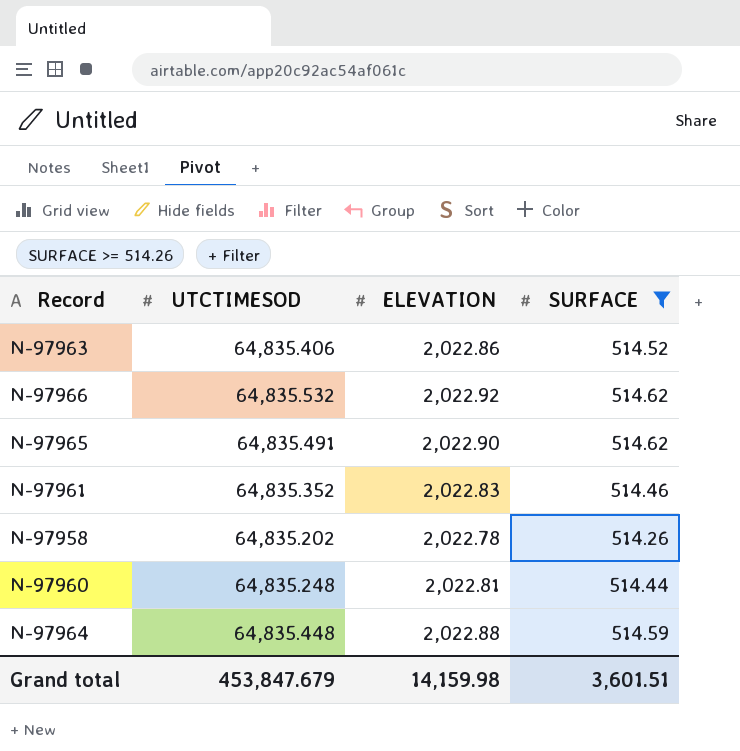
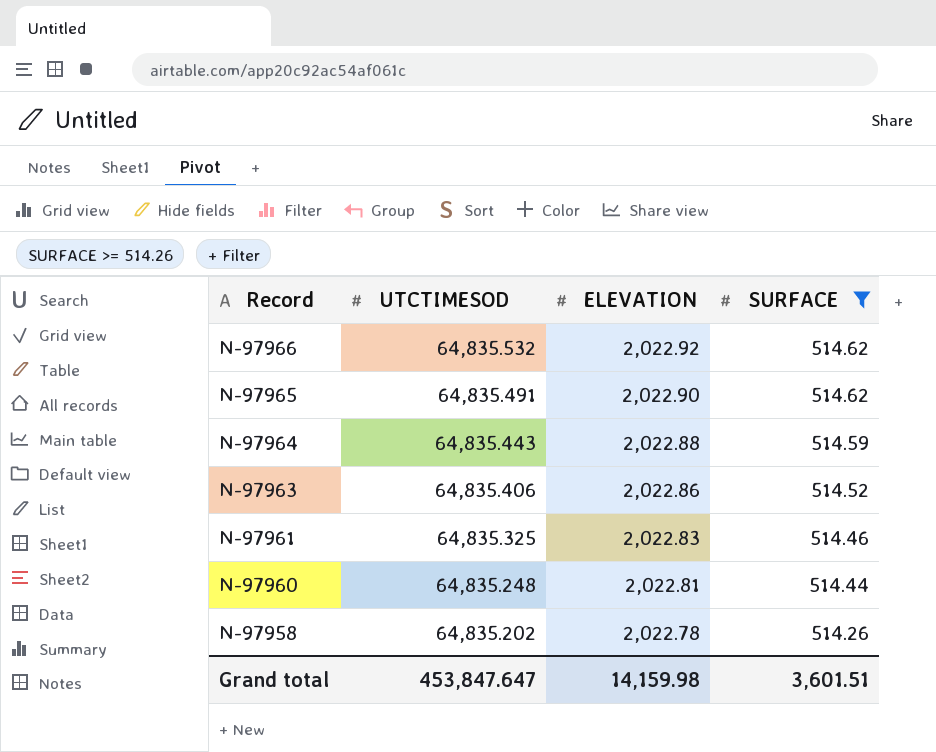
row order: none -> Record descending
N-97964 | UTCTIMESOD: 64,835.448 -> 64,835.443
N-97961 | UTCTIMESOD: 64,835.352 -> 64,835.325
Grand total | UTCTIMESOD: 453,847.679 -> 453,847.647

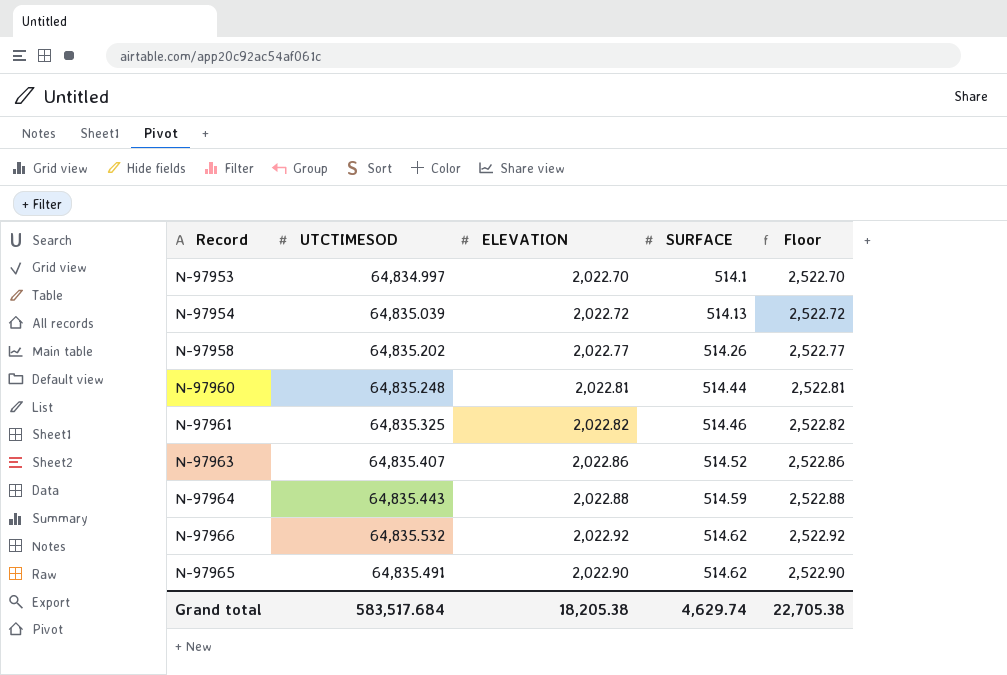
filter: SURFACE >= 514.26 -> none
row order: Record descending -> SURFACE ascending
column Floor | formula: none -> [ELEVATION] + 500
N-97958 | ELEVATION: 2,022.78 -> 2,022.77
N-97961 | ELEVATION: 2,022.83 -> 2,022.82
N-97963 | UTCTIMESOD: 64,835.406 -> 64,835.407
Grand total | UTCTIMESOD: 453,847.647 -> 583,517.684
Grand total | ELEVATION: 14,159.98 -> 18,205.38
Grand total | SURFACE: 3,601.51 -> 4,629.74

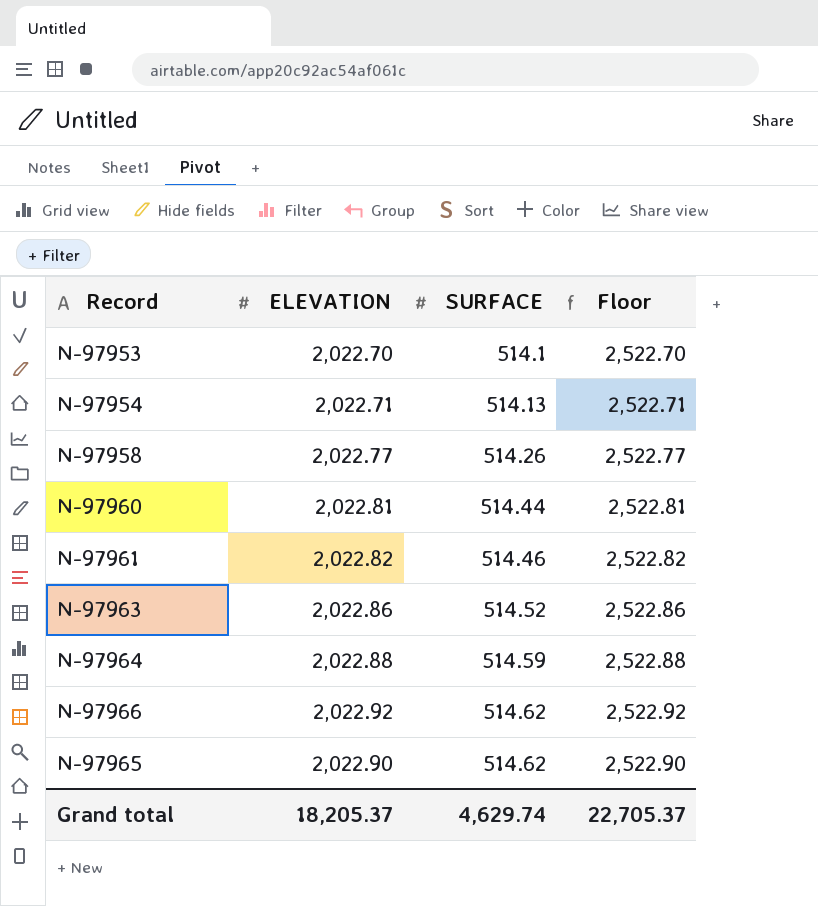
column UTCTIMESOD | position: 2 -> none
N-97954 | ELEVATION: 2,022.72 -> 2,022.71
N-97954 | Floor: 2,522.72 -> 2,522.71
Grand total | ELEVATION: 18,205.38 -> 18,205.37
Grand total | Floor: 22,705.38 -> 22,705.37

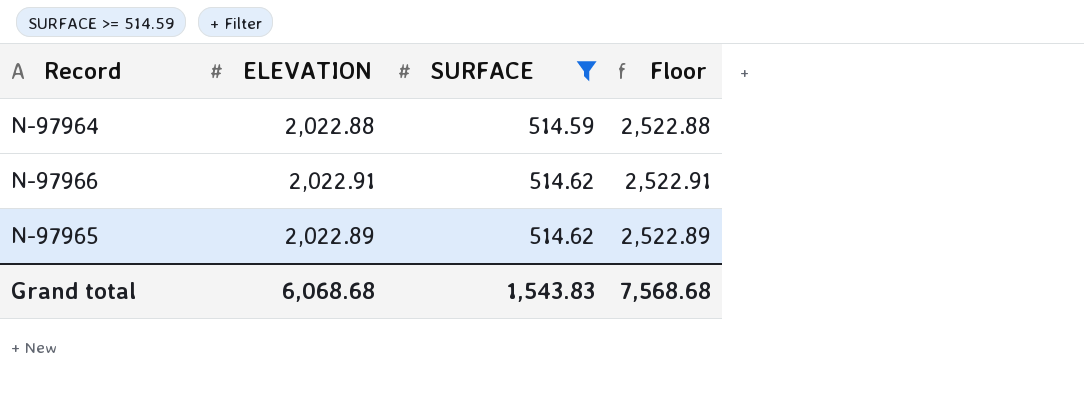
filter: none -> SURFACE >= 514.59
N-97966 | ELEVATION: 2,022.92 -> 2,022.91
N-97966 | Floor: 2,522.92 -> 2,522.91
N-97965 | ELEVATION: 2,022.90 -> 2,022.89
N-97965 | Floor: 2,522.90 -> 2,522.89
Grand total | ELEVATION: 18,205.37 -> 6,068.68
Grand total | SURFACE: 4,629.74 -> 1,543.83
Grand total | Floor: 22,705.37 -> 7,568.68

